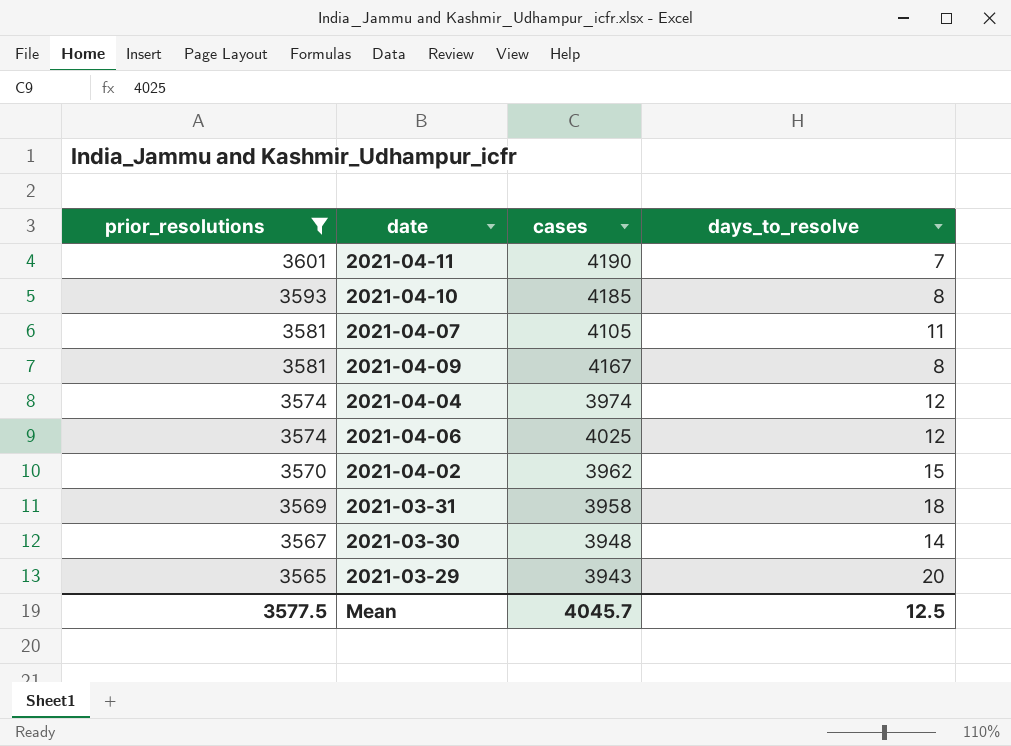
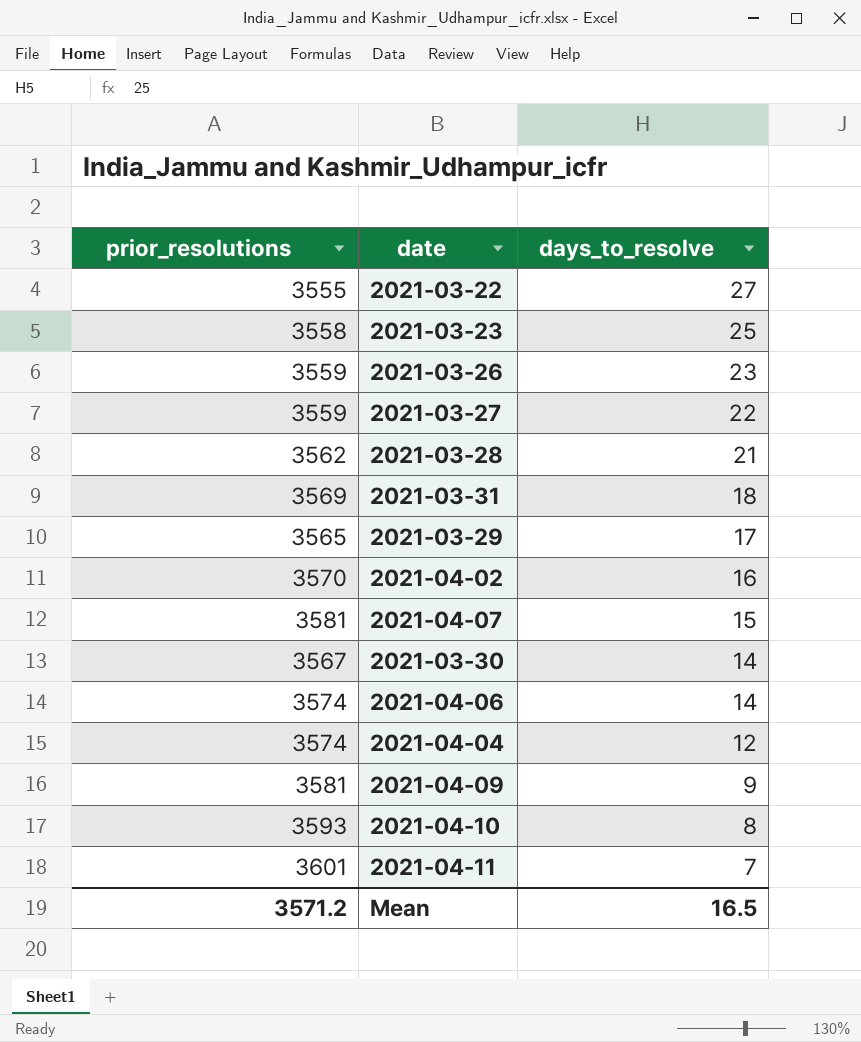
filter: prior_resolutions >= 3565 -> none
row order: prior_resolutions descending -> days_to_resolve descending
column cases | position: 3 -> none
2021-03-29 | days_to_resolve: 20 -> 17
2021-04-02 | days_to_resolve: 15 -> 16
2021-04-07 | days_to_resolve: 11 -> 15
2021-04-06 | days_to_resolve: 12 -> 14
2021-04-09 | days_to_resolve: 8 -> 9
Mean | prior_resolutions: 3577.5 -> 3571.2
Mean | days_to_resolve: 12.5 -> 16.5

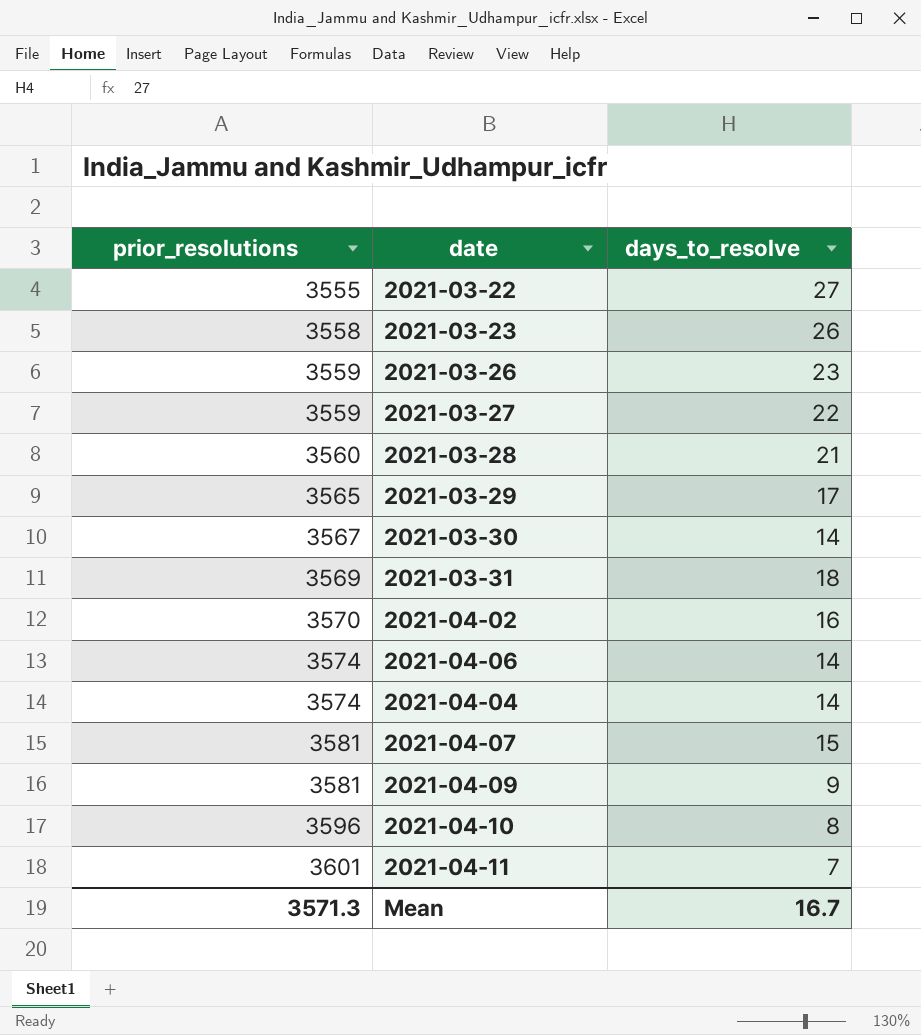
row order: days_to_resolve descending -> prior_resolutions ascending
2021-03-23 | days_to_resolve: 25 -> 26
2021-03-28 | prior_resolutions: 3562 -> 3560
2021-04-04 | days_to_resolve: 12 -> 14
2021-04-10 | prior_resolutions: 3593 -> 3596
Mean | prior_resolutions: 3571.2 -> 3571.3
Mean | days_to_resolve: 16.5 -> 16.7

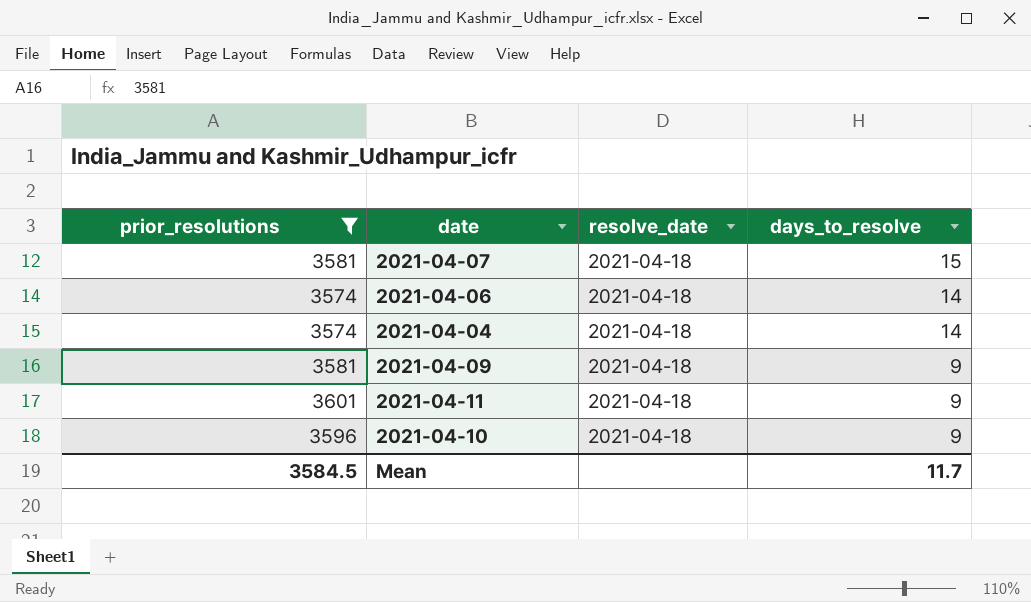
filter: none -> prior_resolutions >= 3574
row order: prior_resolutions ascending -> days_to_resolve descending
column resolve_date | position: none -> 3
2021-04-11 | days_to_resolve: 7 -> 9
2021-04-10 | days_to_resolve: 8 -> 9
Mean | prior_resolutions: 3571.3 -> 3584.5
Mean | days_to_resolve: 16.7 -> 11.7

